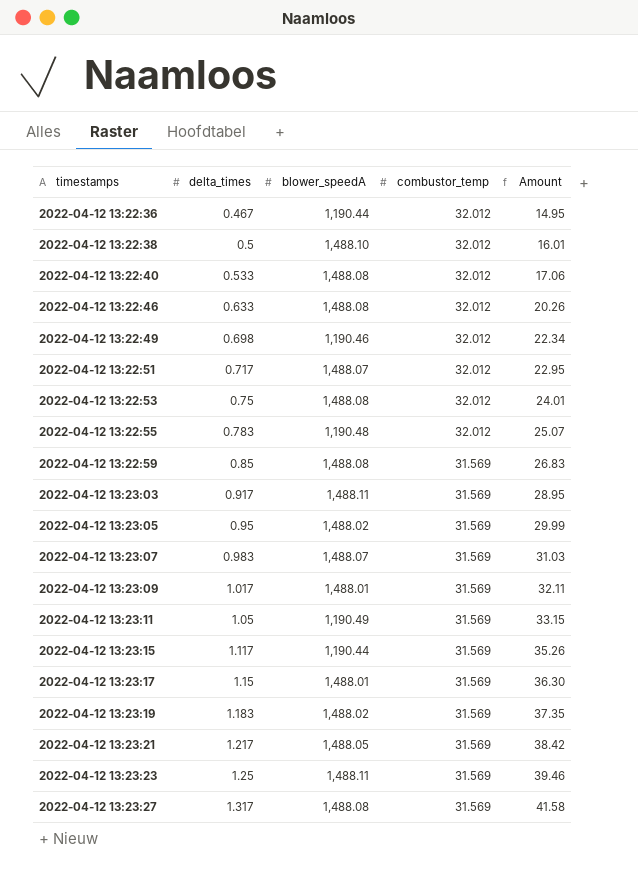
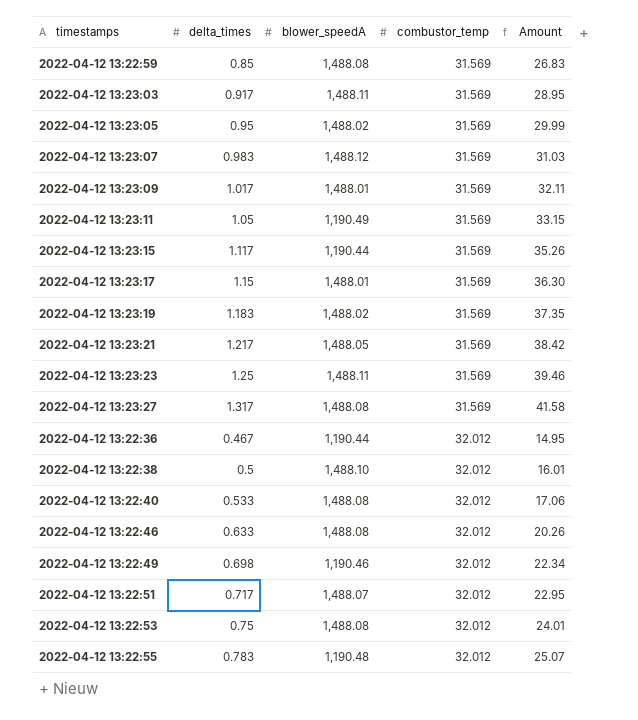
row order: timestamps ascending -> combustor_temp ascending
2022-04-12 13:23:07 | blower_speedA: 1,488.07 -> 1,488.12

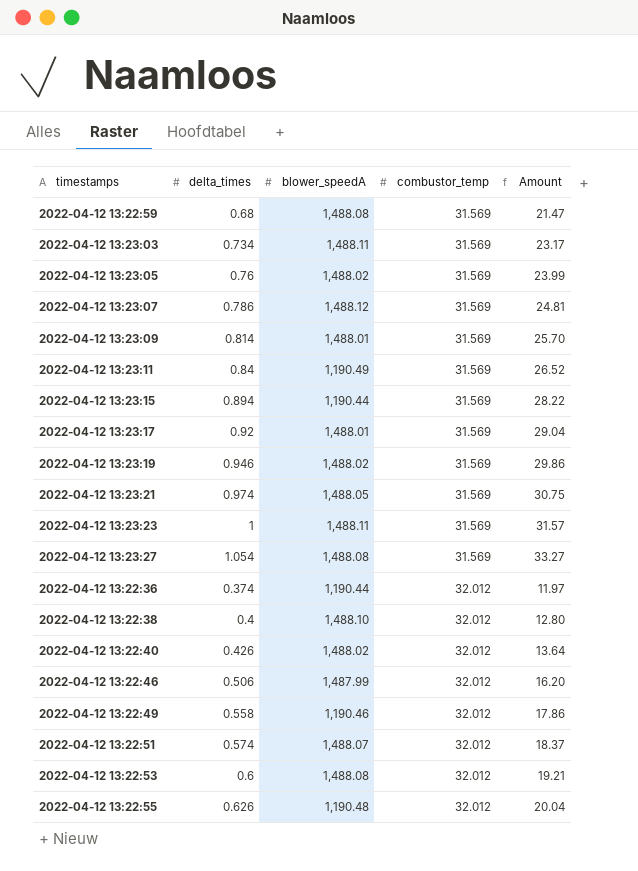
2022-04-12 13:22:59 | delta_times: 0.85 -> 0.68
2022-04-12 13:22:59 | Amount: 26.83 -> 21.47
2022-04-12 13:23:03 | delta_times: 0.917 -> 0.734
2022-04-12 13:23:03 | Amount: 28.95 -> 23.17
2022-04-12 13:23:05 | delta_times: 0.95 -> 0.76
2022-04-12 13:23:05 | Amount: 29.99 -> 23.99
2022-04-12 13:23:07 | delta_times: 0.983 -> 0.786
2022-04-12 13:23:07 | Amount: 31.03 -> 24.81
2022-04-12 13:23:09 | delta_times: 1.017 -> 0.814
2022-04-12 13:23:09 | Amount: 32.11 -> 25.70
2022-04-12 13:23:11 | delta_times: 1.05 -> 0.84
2022-04-12 13:23:11 | Amount: 33.15 -> 26.52
2022-04-12 13:23:15 | delta_times: 1.117 -> 0.894
2022-04-12 13:23:15 | Amount: 35.26 -> 28.22
2022-04-12 13:23:17 | delta_times: 1.15 -> 0.92
2022-04-12 13:23:17 | Amount: 36.30 -> 29.04
2022-04-12 13:23:19 | delta_times: 1.183 -> 0.946
2022-04-12 13:23:19 | Amount: 37.35 -> 29.86
2022-04-12 13:23:21 | delta_times: 1.217 -> 0.974
2022-04-12 13:23:21 | Amount: 38.42 -> 30.75
2022-04-12 13:23:23 | delta_times: 1.25 -> 1
2022-04-12 13:23:23 | Amount: 39.46 -> 31.57
2022-04-12 13:23:27 | delta_times: 1.317 -> 1.054
2022-04-12 13:23:27 | Amount: 41.58 -> 33.27
2022-04-12 13:22:36 | delta_times: 0.467 -> 0.374
2022-04-12 13:22:36 | Amount: 14.95 -> 11.97
2022-04-12 13:22:38 | delta_times: 0.5 -> 0.4
2022-04-12 13:22:38 | Amount: 16.01 -> 12.80
2022-04-12 13:22:40 | delta_times: 0.533 -> 0.426
2022-04-12 13:22:40 | blower_speedA: 1,488.08 -> 1,488.02
2022-04-12 13:22:40 | Amount: 17.06 -> 13.64
2022-04-12 13:22:46 | delta_times: 0.633 -> 0.506
2022-04-12 13:22:46 | blower_speedA: 1,488.08 -> 1,487.99
2022-04-12 13:22:46 | Amount: 20.26 -> 16.20
2022-04-12 13:22:49 | delta_times: 0.698 -> 0.558
2022-04-12 13:22:49 | Amount: 22.34 -> 17.86
2022-04-12 13:22:51 | delta_times: 0.717 -> 0.574
2022-04-12 13:22:51 | Amount: 22.95 -> 18.37
2022-04-12 13:22:53 | delta_times: 0.75 -> 0.6
2022-04-12 13:22:53 | Amount: 24.01 -> 19.21
2022-04-12 13:22:55 | delta_times: 0.783 -> 0.626
2022-04-12 13:22:55 | Amount: 25.07 -> 20.04

